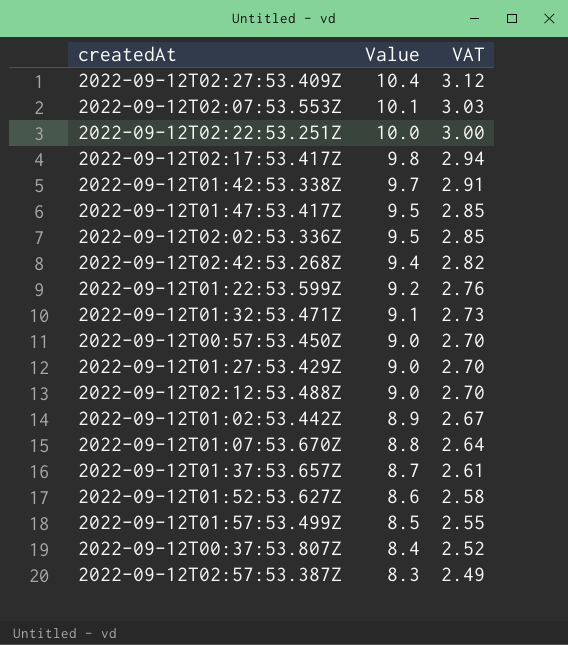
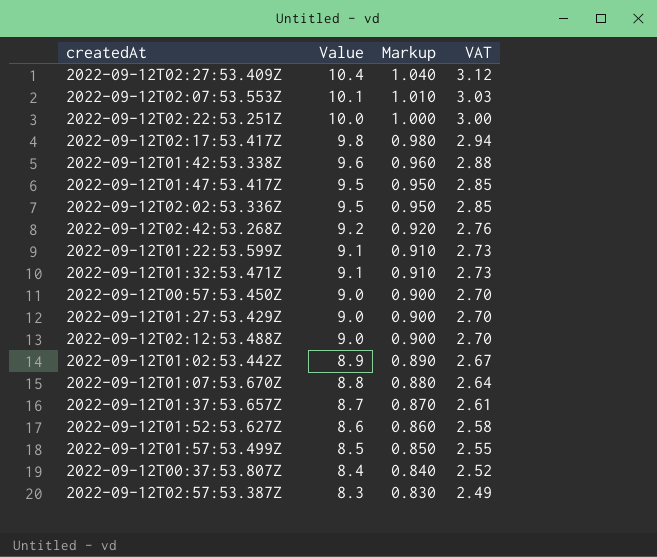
column Markup | formula: none -> [Value] * 0.1
2022-09-12T01:42:53.338Z | Value: 9.7 -> 9.6
2022-09-12T01:42:53.338Z | VAT: 2.91 -> 2.88
2022-09-12T02:42:53.268Z | Value: 9.4 -> 9.2
2022-09-12T02:42:53.268Z | VAT: 2.82 -> 2.76
2022-09-12T01:22:53.599Z | Value: 9.2 -> 9.1
2022-09-12T01:22:53.599Z | VAT: 2.76 -> 2.73

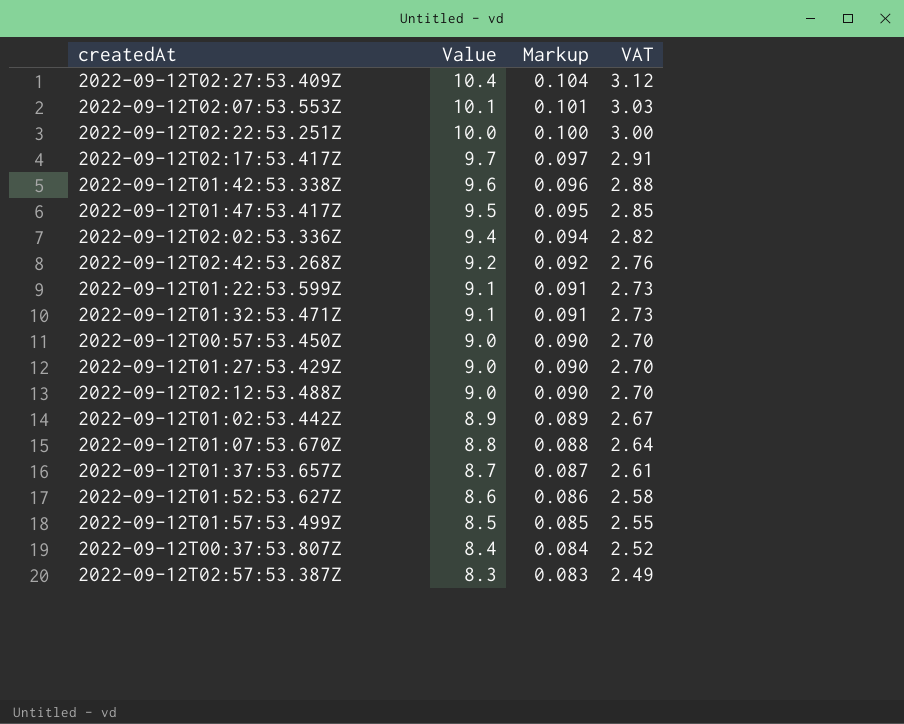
column Markup | formula: [Value] * 0.1 -> [Value] * 0.01
2022-09-12T02:17:53.417Z | Value: 9.8 -> 9.7
2022-09-12T02:17:53.417Z | VAT: 2.94 -> 2.91
2022-09-12T02:02:53.336Z | Value: 9.5 -> 9.4
2022-09-12T02:02:53.336Z | VAT: 2.85 -> 2.82

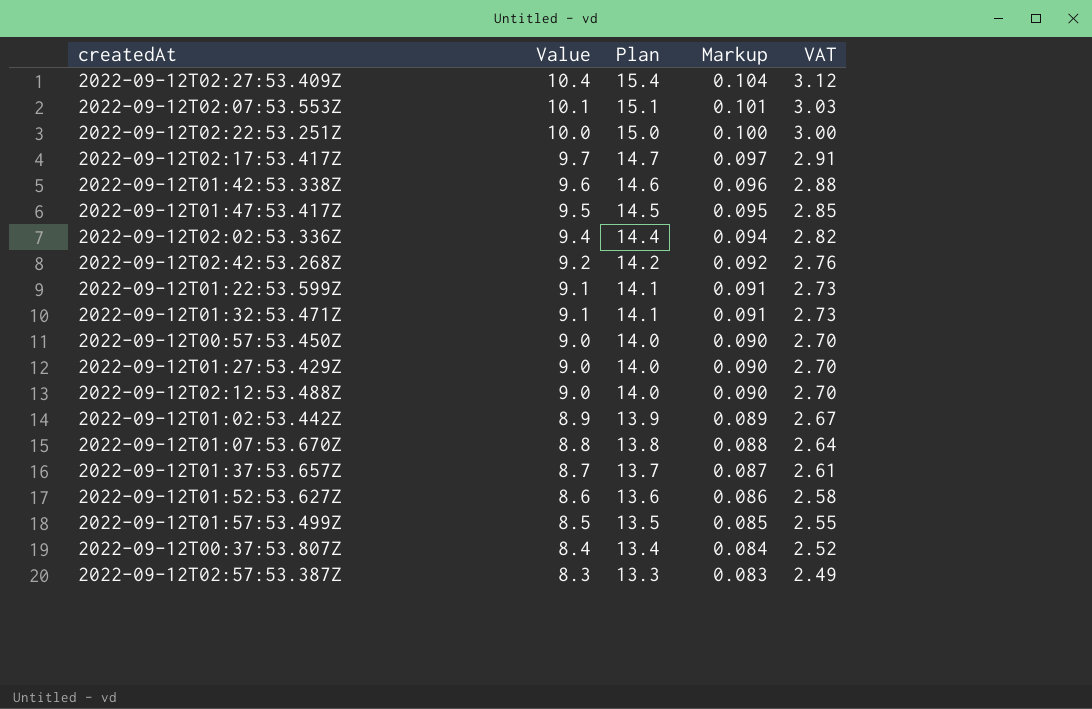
column Plan | formula: none -> [Value] + 5

